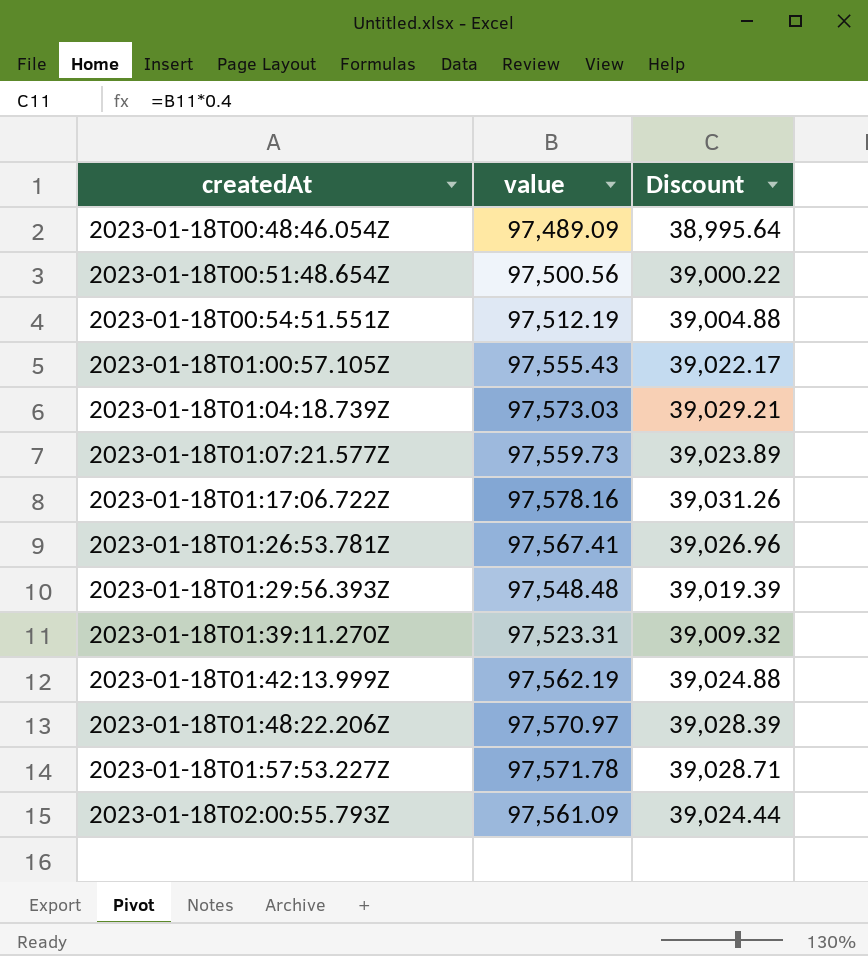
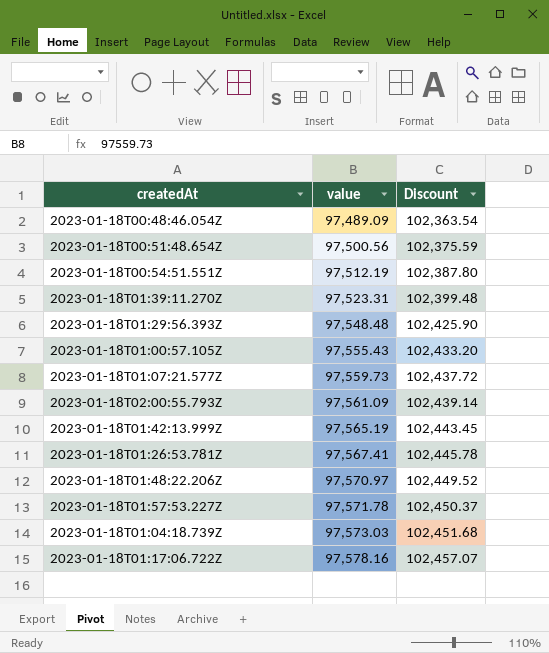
row order: createdAt ascending -> value ascending
column Discount | formula: [value] * 0.4 -> [value] * 1.05
2023-01-18T01:42:13.999Z | value: 97,562.19 -> 97,565.19

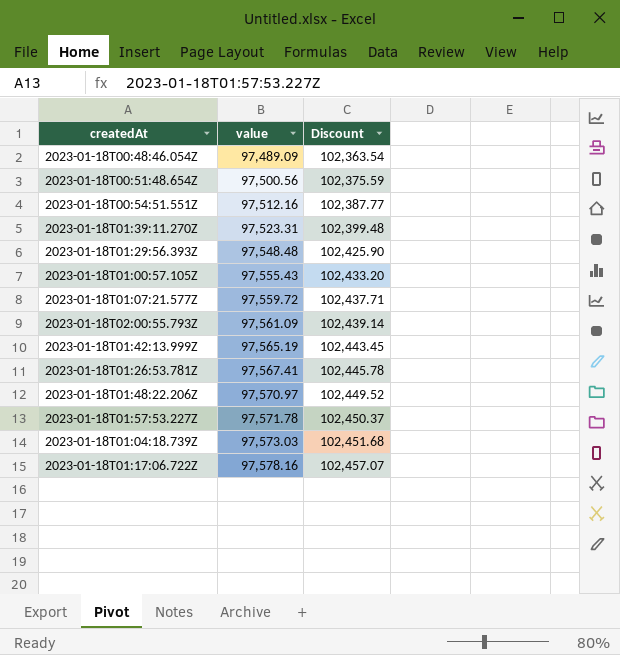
2023-01-18T00:54:51.551Z | value: 97,512.19 -> 97,512.16
2023-01-18T00:54:51.551Z | Discount: 102,387.80 -> 102,387.77
2023-01-18T01:07:21.577Z | value: 97,559.73 -> 97,559.72
2023-01-18T01:07:21.577Z | Discount: 102,437.72 -> 102,437.71

